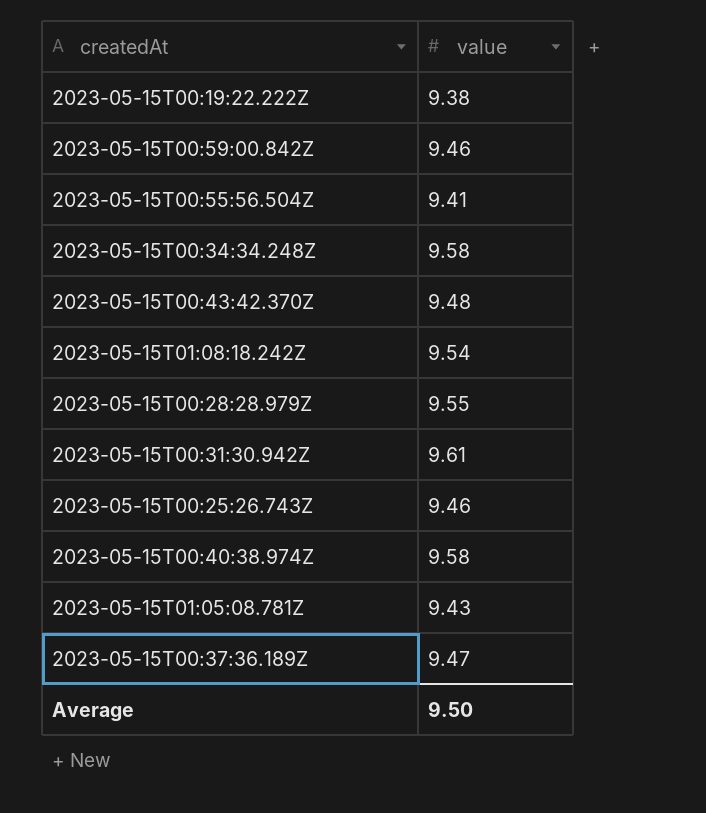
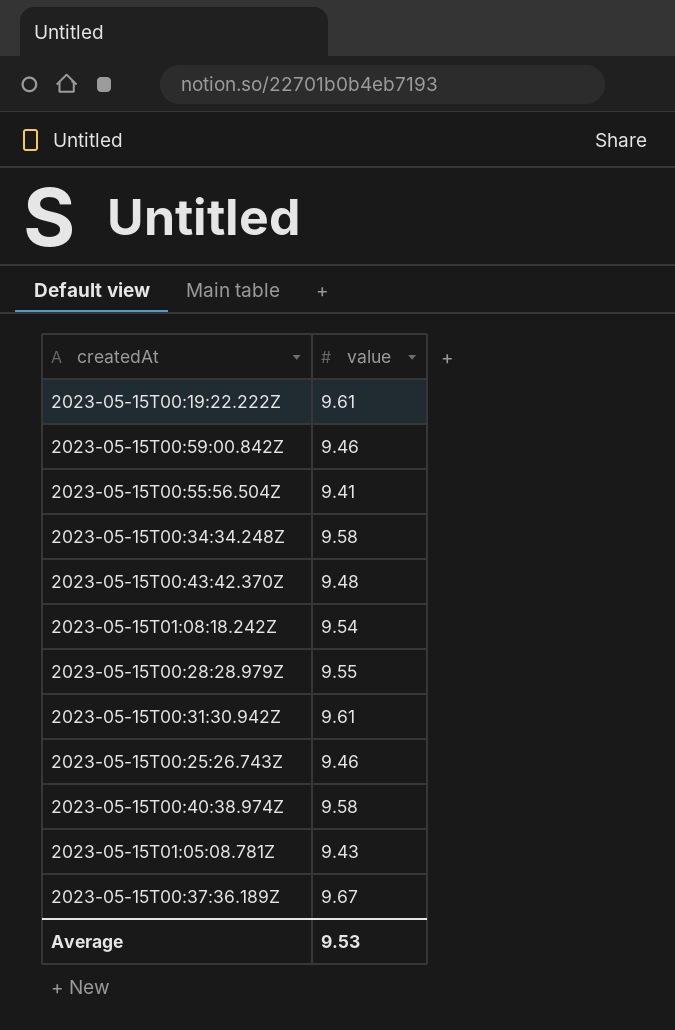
2023-05-15T00:19:22.222Z | value: 9.38 -> 9.61
2023-05-15T00:37:36.189Z | value: 9.47 -> 9.67
Average | value: 9.50 -> 9.53

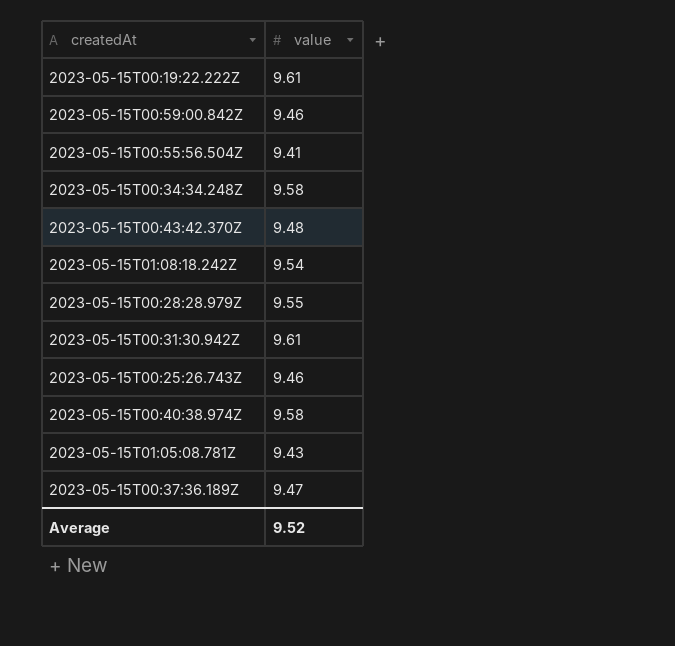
2023-05-15T00:37:36.189Z | value: 9.67 -> 9.47
Average | value: 9.53 -> 9.52

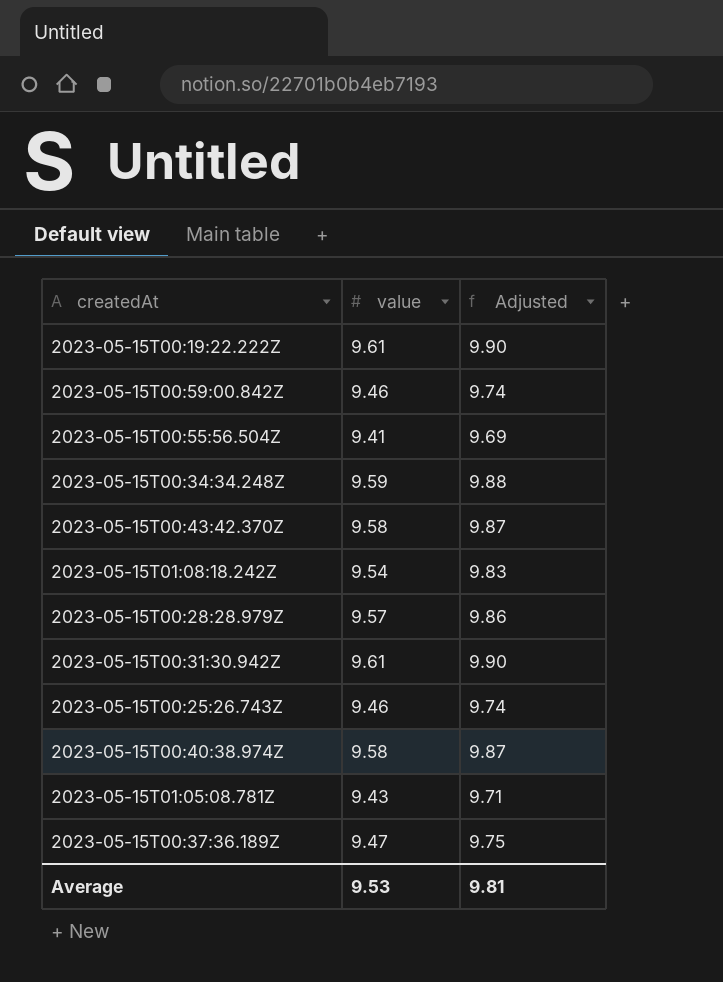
column Adjusted | formula: none -> [value] * 1.03
2023-05-15T00:34:34.248Z | value: 9.58 -> 9.59
2023-05-15T00:43:42.370Z | value: 9.48 -> 9.58
2023-05-15T00:28:28.979Z | value: 9.55 -> 9.57
Average | value: 9.52 -> 9.53

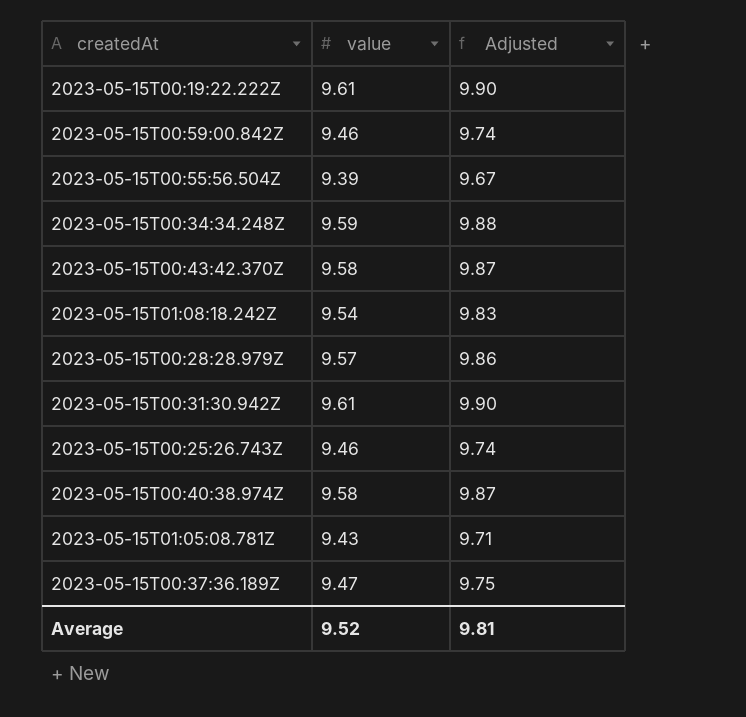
2023-05-15T00:55:56.504Z | value: 9.41 -> 9.39
2023-05-15T00:55:56.504Z | Adjusted: 9.69 -> 9.67
Average | value: 9.53 -> 9.52

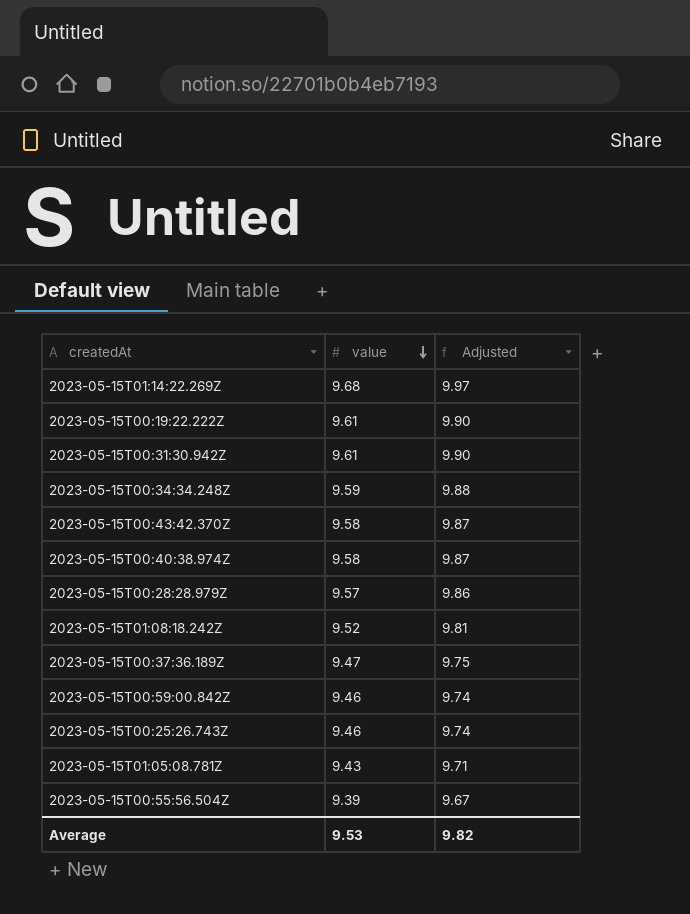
row order: none -> value descending
row 2023-05-15T01:14:22.269Z: none -> 9.68 | 9.97
2023-05-15T01:08:18.242Z | value: 9.54 -> 9.52
2023-05-15T01:08:18.242Z | Adjusted: 9.83 -> 9.81
Average | value: 9.52 -> 9.53
Average | Adjusted: 9.81 -> 9.82

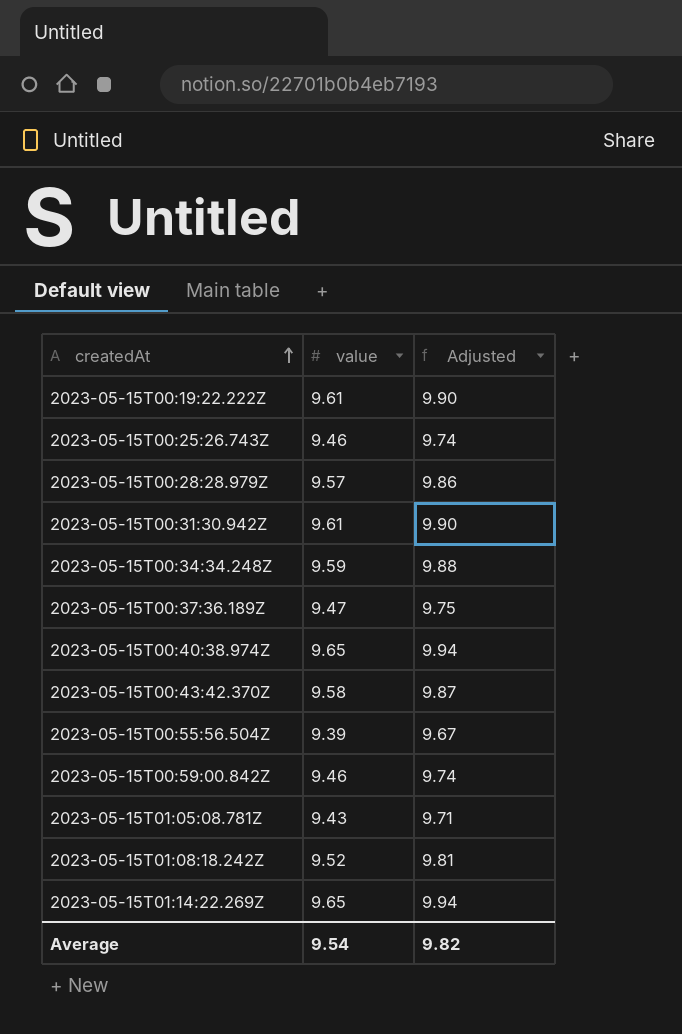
row order: value descending -> createdAt ascending
2023-05-15T00:40:38.974Z | value: 9.58 -> 9.65
2023-05-15T00:40:38.974Z | Adjusted: 9.87 -> 9.94
2023-05-15T01:14:22.269Z | value: 9.68 -> 9.65
2023-05-15T01:14:22.269Z | Adjusted: 9.97 -> 9.94
Average | value: 9.53 -> 9.54

